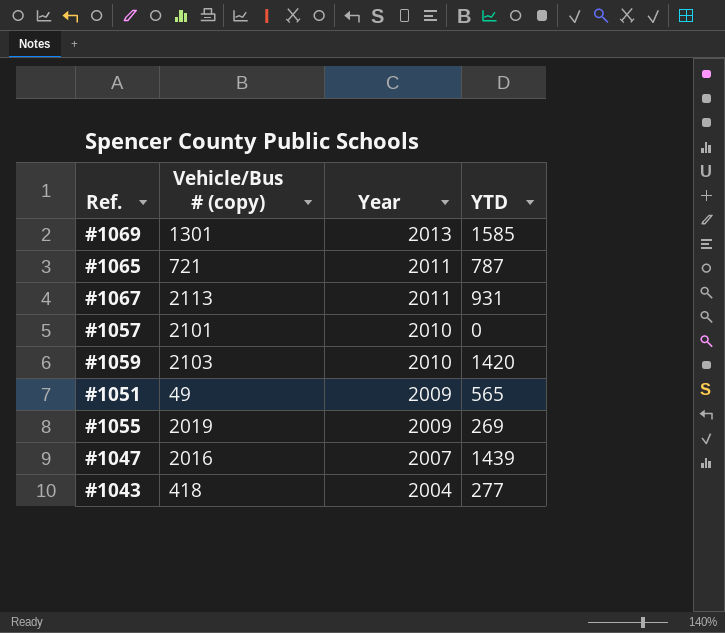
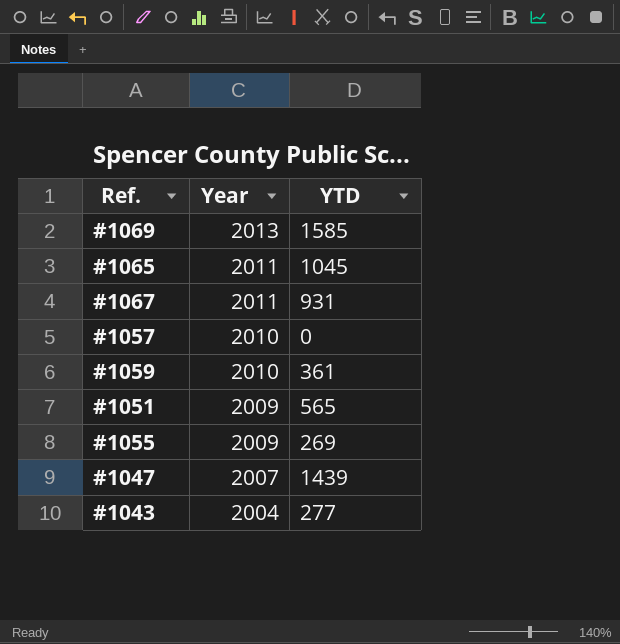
column Vehicle/Bus # (copy) | position: 2 -> none
#1065 | YTD: 787 -> 1045
#1059 | YTD: 1420 -> 361

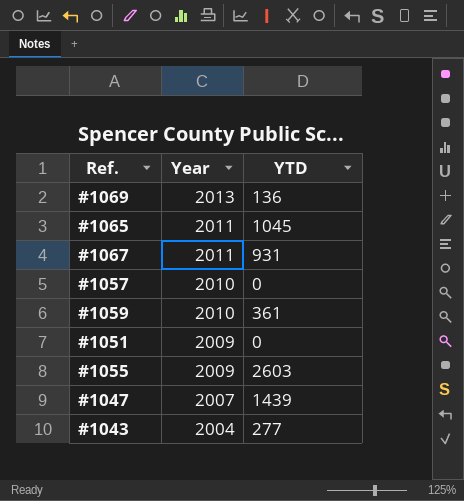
#1069 | YTD: 1585 -> 136
#1051 | YTD: 565 -> 0
#1055 | YTD: 269 -> 2603

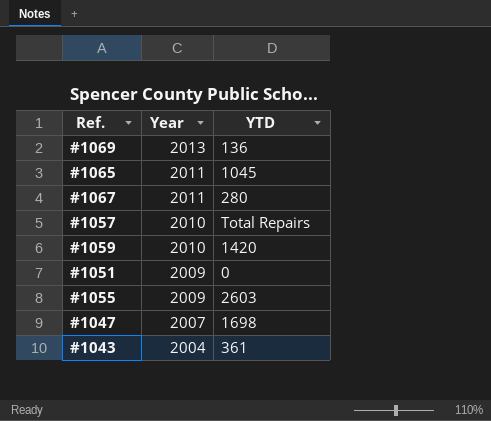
#1067 | YTD: 931 -> 280
#1057 | YTD: 0 -> Total Repairs
#1059 | YTD: 361 -> 1420
#1047 | YTD: 1439 -> 1698
#1043 | YTD: 277 -> 361

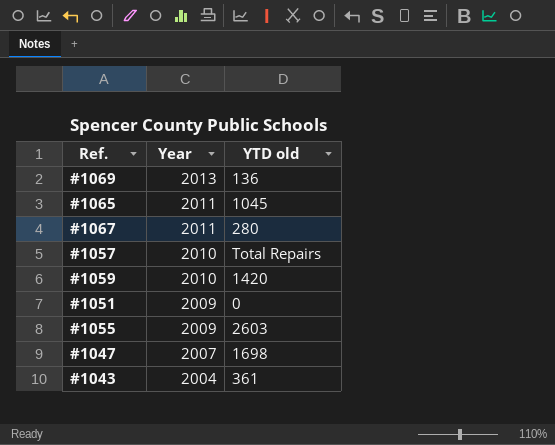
column name: YTD -> YTD old

